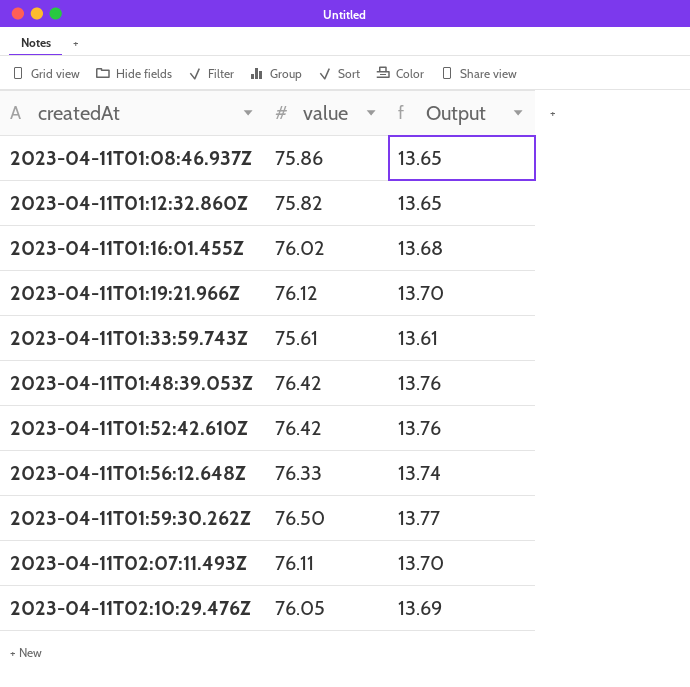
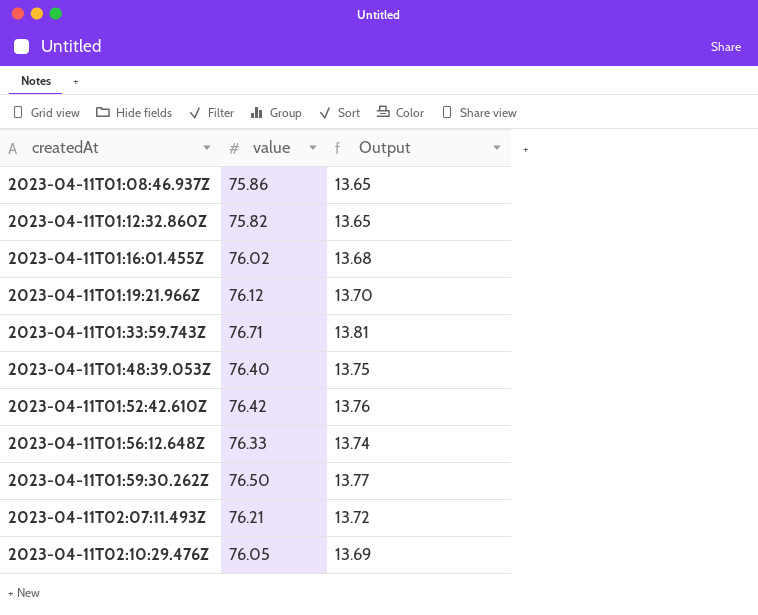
2023-04-11T01:33:59.743Z | value: 75.61 -> 76.71
2023-04-11T01:33:59.743Z | Output: 13.61 -> 13.81
2023-04-11T01:48:39.053Z | value: 76.42 -> 76.40
2023-04-11T01:48:39.053Z | Output: 13.76 -> 13.75
2023-04-11T02:07:11.493Z | value: 76.11 -> 76.21
2023-04-11T02:07:11.493Z | Output: 13.70 -> 13.72

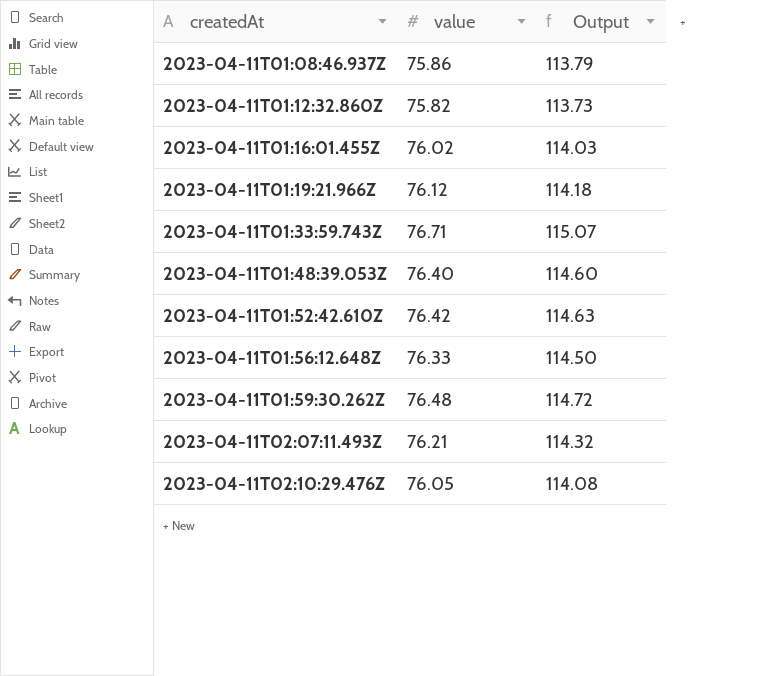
column Output | formula: [value] * 0.18 -> [value] * 1.5
2023-04-11T01:59:30.262Z | value: 76.50 -> 76.48

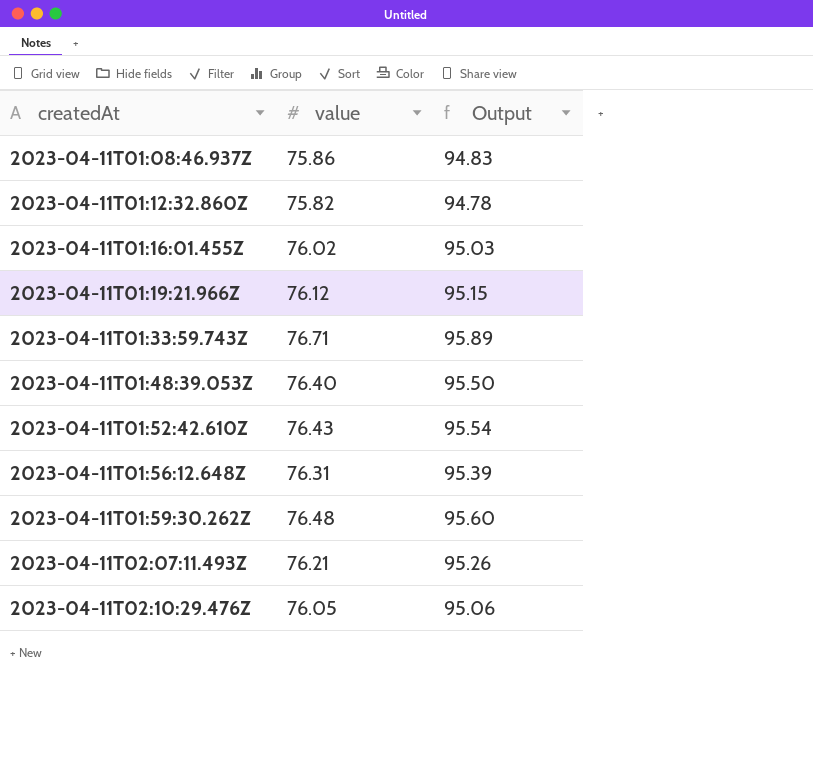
column Output | formula: [value] * 1.5 -> [value] * 1.25
2023-04-11T01:52:42.610Z | value: 76.42 -> 76.43
2023-04-11T01:56:12.648Z | value: 76.33 -> 76.31

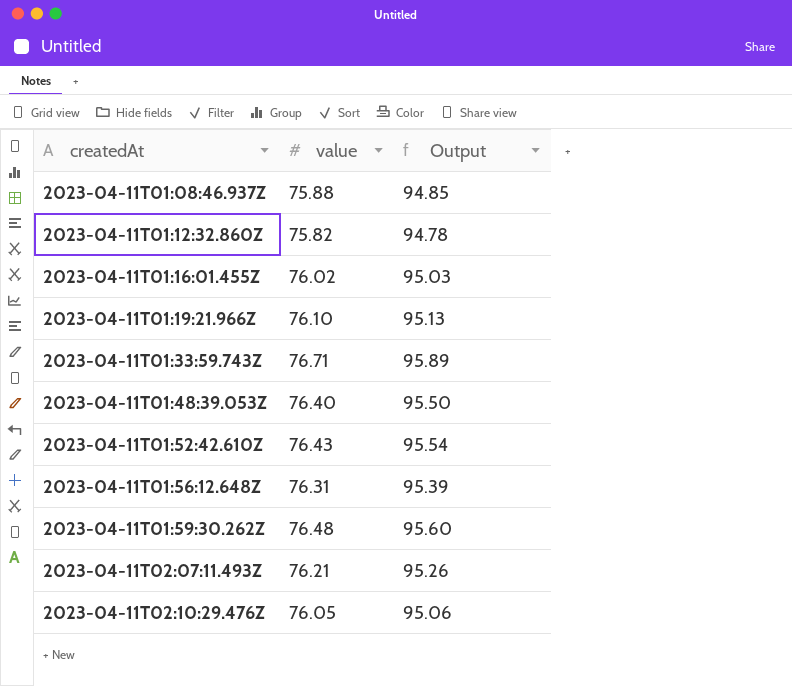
2023-04-11T01:08:46.937Z | value: 75.86 -> 75.88
2023-04-11T01:08:46.937Z | Output: 94.83 -> 94.85
2023-04-11T01:19:21.966Z | value: 76.12 -> 76.10
2023-04-11T01:19:21.966Z | Output: 95.15 -> 95.13

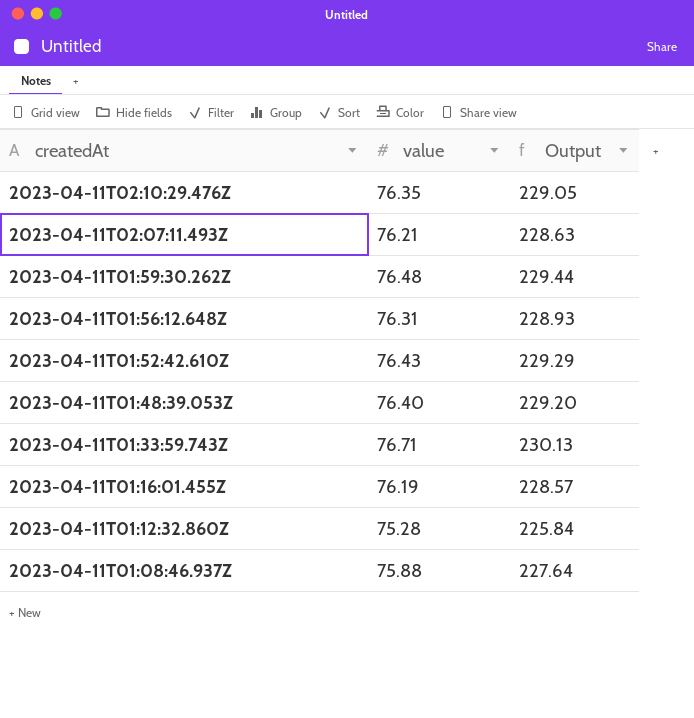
row order: createdAt ascending -> createdAt descending
column Output | formula: [value] * 1.25 -> [value] * 3
row 2023-04-11T01:19:21.966Z: 76.10 | 95.13 -> none
2023-04-11T02:10:29.476Z | value: 76.05 -> 76.35
2023-04-11T01:16:01.455Z | value: 76.02 -> 76.19
2023-04-11T01:12:32.860Z | value: 75.82 -> 75.28

